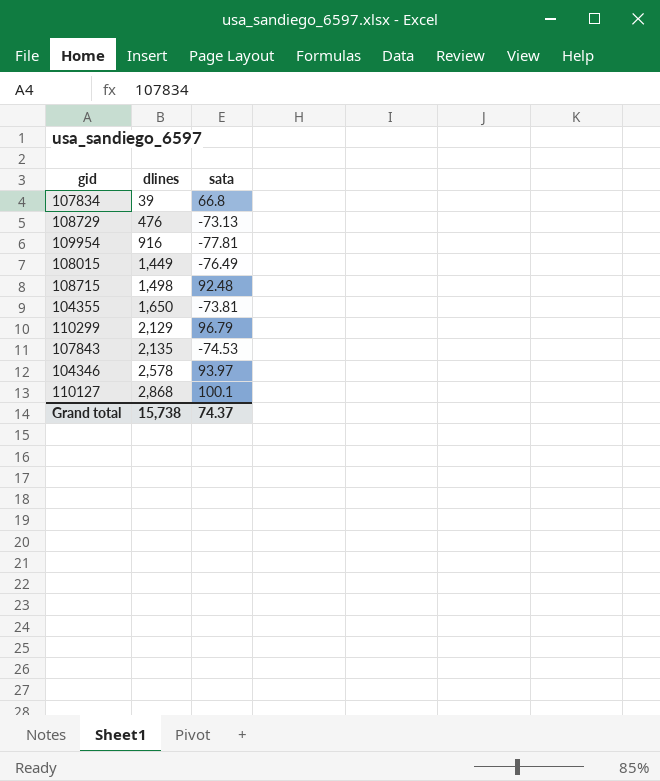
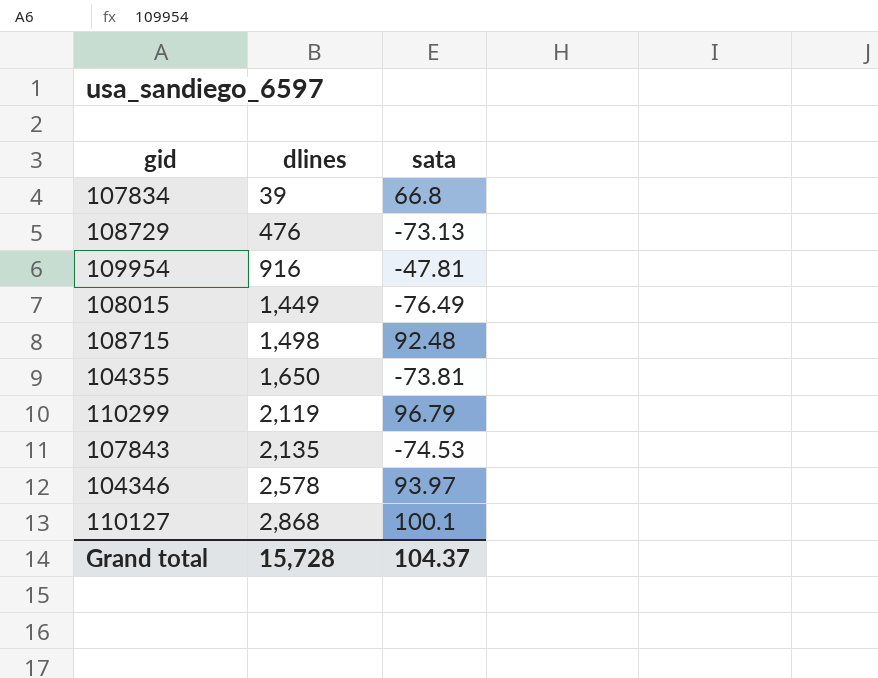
109954 | sata: -77.81 -> -47.81
110299 | dlines: 2,129 -> 2,119
Grand total | dlines: 15,738 -> 15,728
Grand total | sata: 74.37 -> 104.37

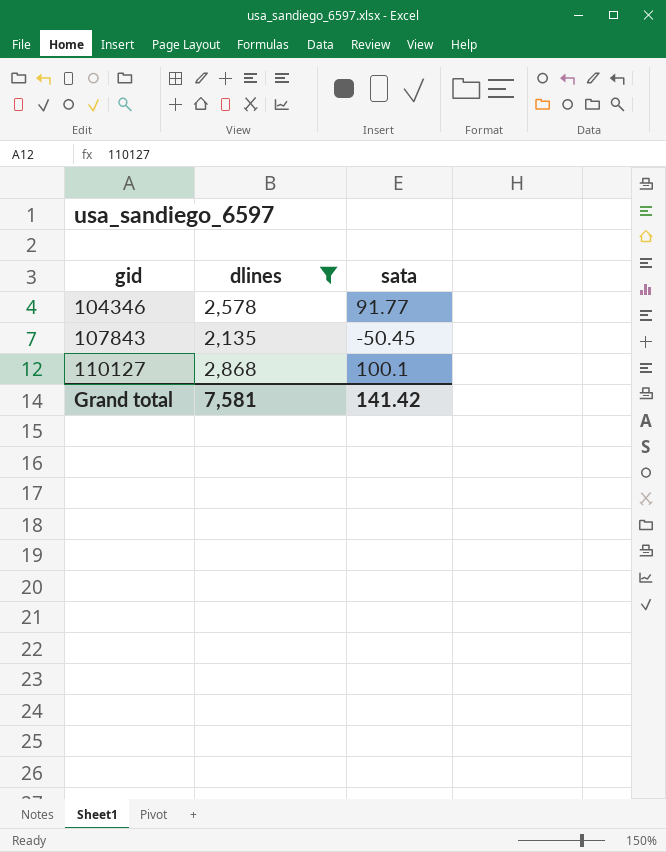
filter: none -> dlines >= 2,135
row order: dlines ascending -> gid ascending
104346 | sata: 93.97 -> 91.77
107843 | sata: -74.53 -> -50.45
Grand total | dlines: 15,728 -> 7,581
Grand total | sata: 104.37 -> 141.42

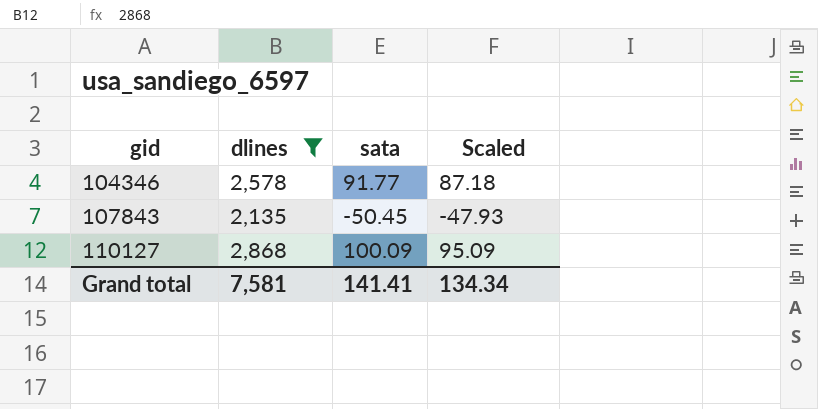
column Scaled | formula: none -> [sata] * 0.95
110127 | sata: 100.1 -> 100.09
Grand total | sata: 141.42 -> 141.41

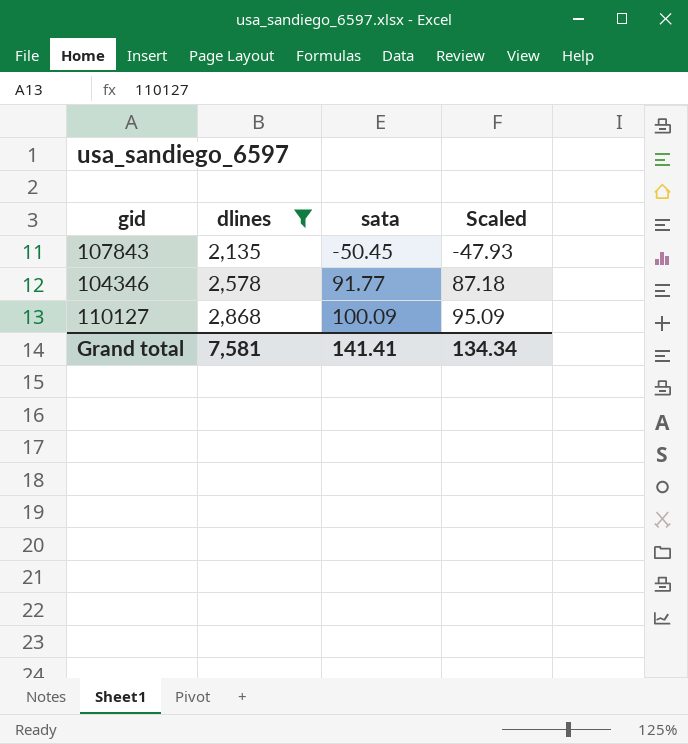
row order: gid ascending -> dlines ascending

